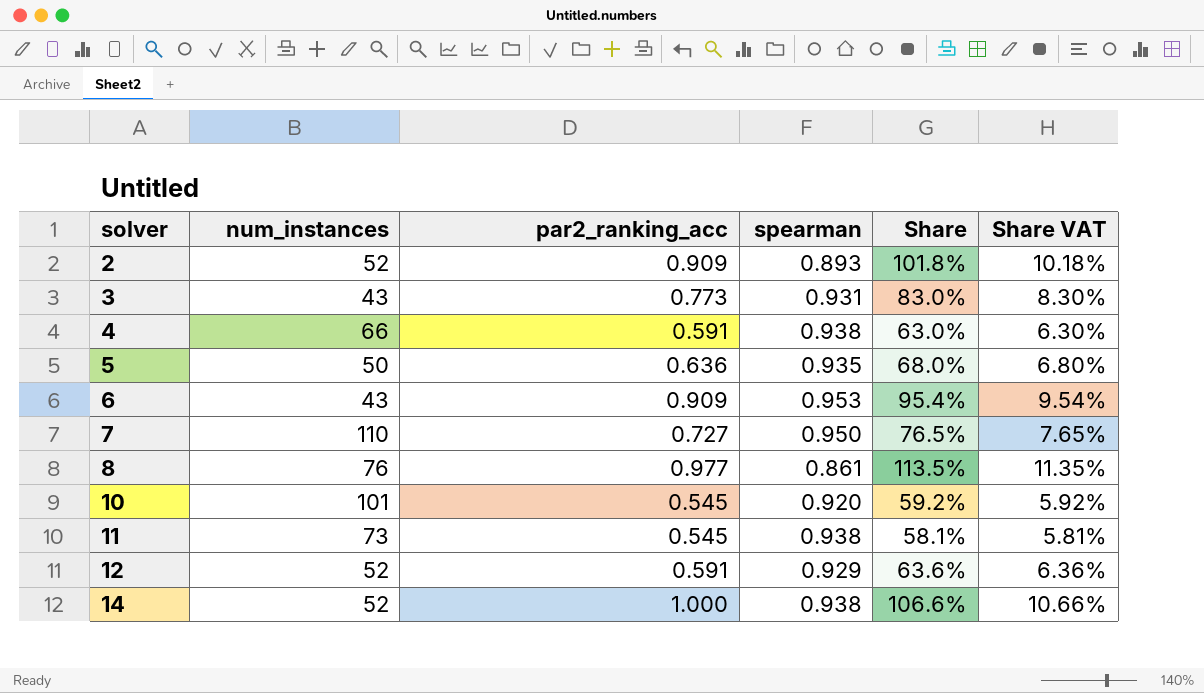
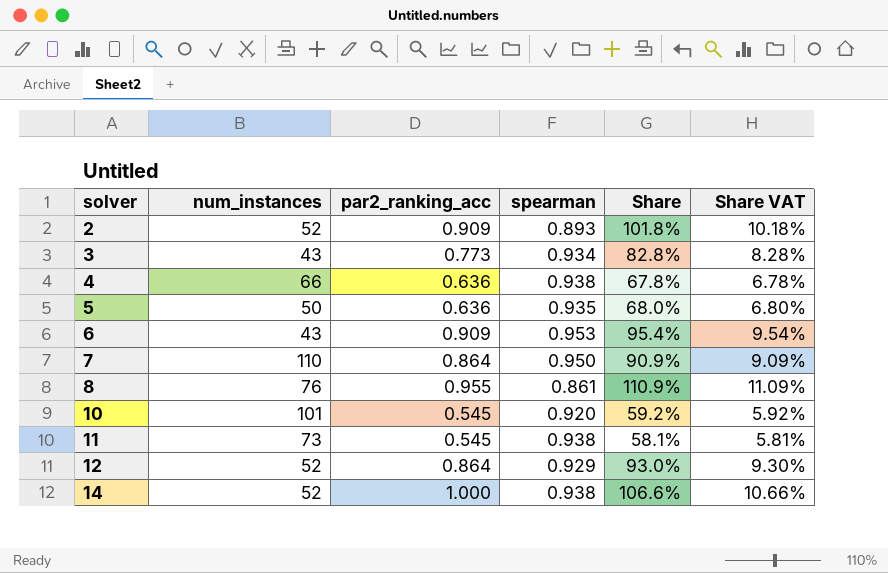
3 | spearman: 0.931 -> 0.934
3 | Share: 83.0% -> 82.8%
3 | Share VAT: 8.30% -> 8.28%
4 | par2_ranking_acc: 0.591 -> 0.636
4 | Share: 63.0% -> 67.8%
4 | Share VAT: 6.30% -> 6.78%
7 | par2_ranking_acc: 0.727 -> 0.864
7 | Share: 76.5% -> 90.9%
7 | Share VAT: 7.65% -> 9.09%
8 | par2_ranking_acc: 0.977 -> 0.955
8 | Share: 113.5% -> 110.9%
8 | Share VAT: 11.35% -> 11.09%
12 | par2_ranking_acc: 0.591 -> 0.864
12 | Share: 63.6% -> 93.0%
12 | Share VAT: 6.36% -> 9.30%

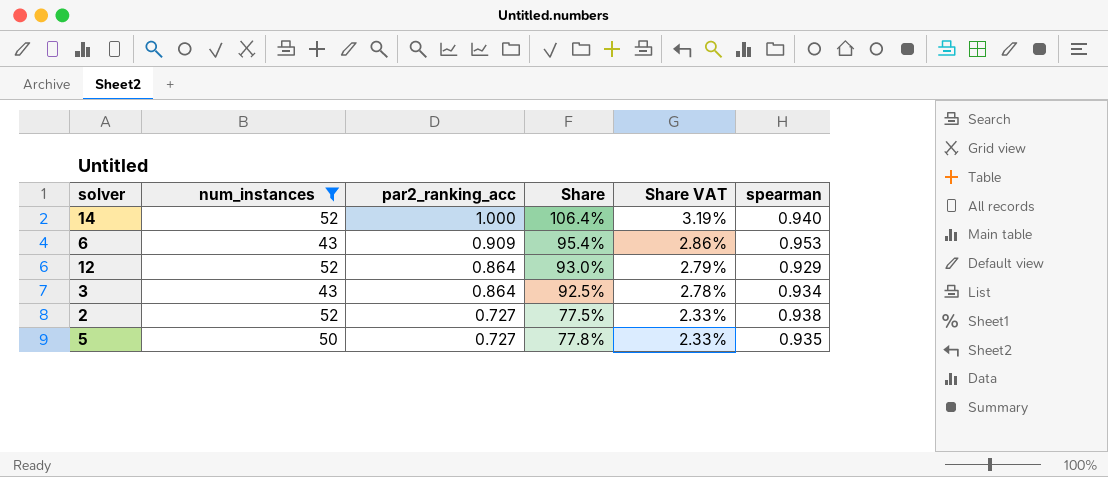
filter: none -> num_instances <= 52
row order: solver ascending -> par2_ranking_acc descending
column Share VAT | formula: [Share] * 0.1 -> [Share] * 0.03
column spearman | position: 4 -> 6
14 | Share: 106.6% -> 106.4%
14 | spearman: 0.938 -> 0.940
3 | par2_ranking_acc: 0.773 -> 0.864
3 | Share: 82.8% -> 92.5%
2 | par2_ranking_acc: 0.909 -> 0.727
2 | Share: 101.8% -> 77.5%
2 | spearman: 0.893 -> 0.938
5 | par2_ranking_acc: 0.636 -> 0.727
5 | Share: 68.0% -> 77.8%

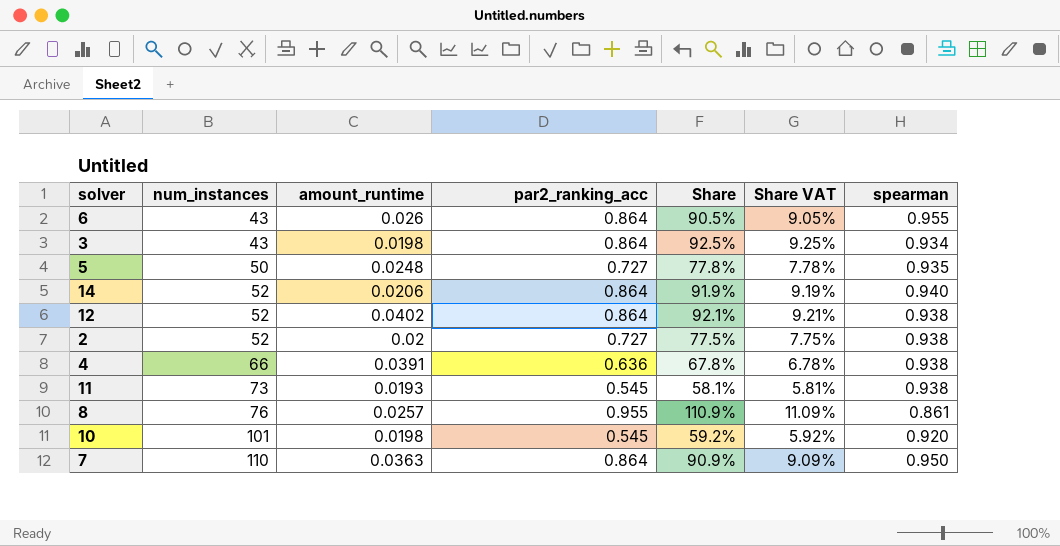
filter: num_instances <= 52 -> none
row order: par2_ranking_acc descending -> num_instances ascending
column amount_runtime | position: none -> 3
column Share VAT | formula: [Share] * 0.03 -> [Share] * 0.1
6 | par2_ranking_acc: 0.909 -> 0.864
6 | Share: 95.4% -> 90.5%
6 | spearman: 0.953 -> 0.955
14 | par2_ranking_acc: 1.000 -> 0.864
14 | Share: 106.4% -> 91.9%
12 | Share: 93.0% -> 92.1%
12 | spearman: 0.929 -> 0.938

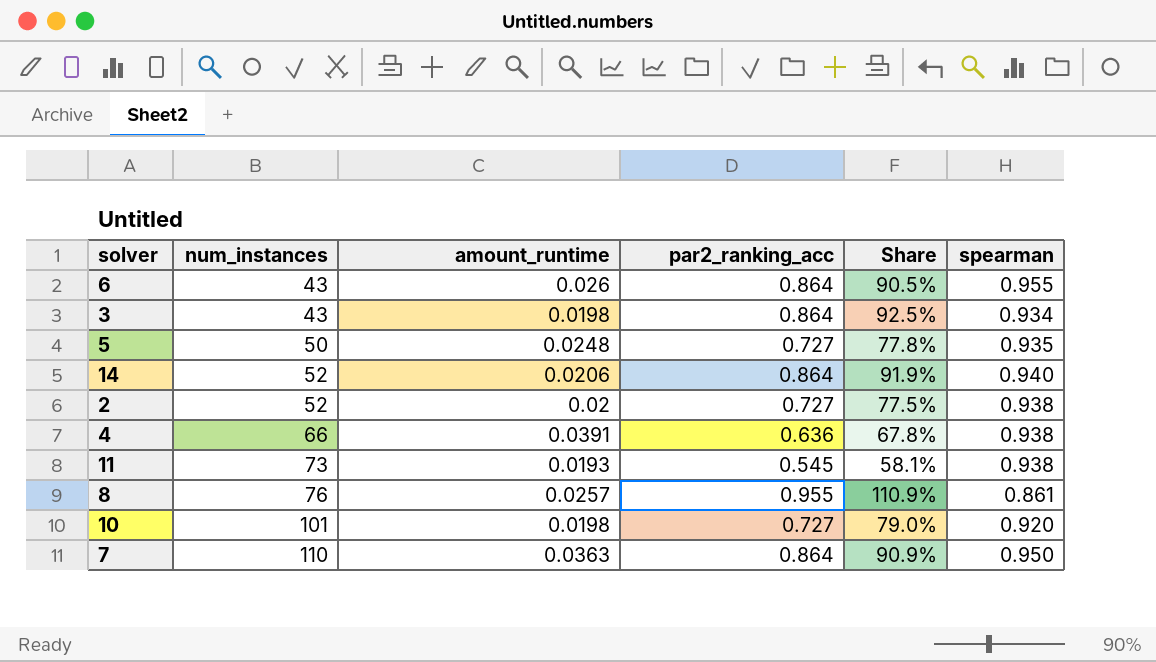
column Share VAT | formula: [Share] * 0.1 -> none
row 12: 52 | 0.0402 | 0.864 | 92.1% | 9.21% | 0.938 -> none
10 | par2_ranking_acc: 0.545 -> 0.727
10 | Share: 59.2% -> 79.0%

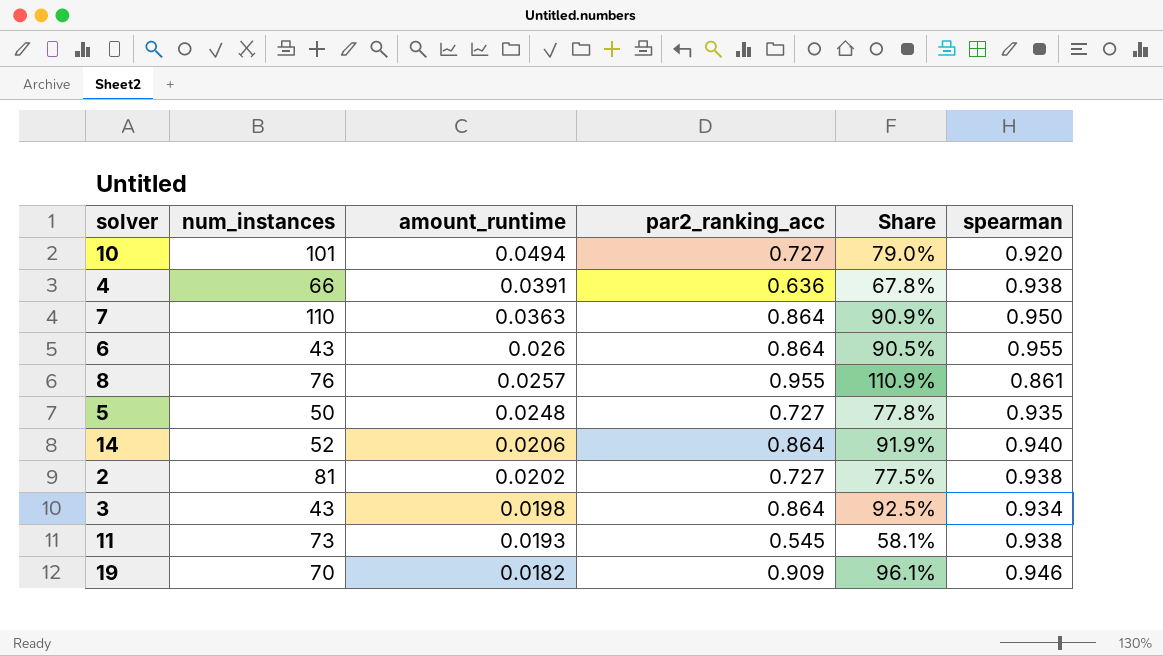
row order: num_instances ascending -> amount_runtime descending
10 | amount_runtime: 0.0198 -> 0.0494
2 | num_instances: 52 -> 81
2 | amount_runtime: 0.02 -> 0.0202
row 19: none -> 70 | 0.0182 | 0.909 | 96.1% | 0.946

